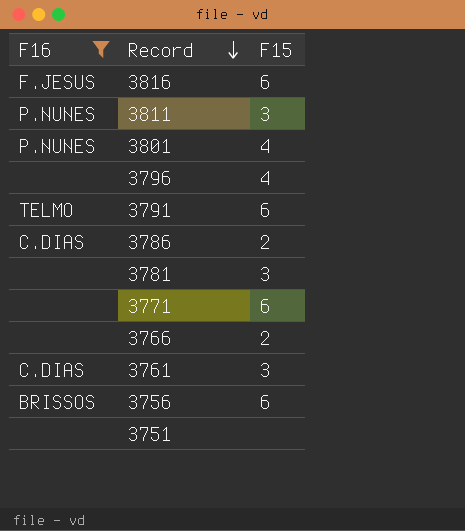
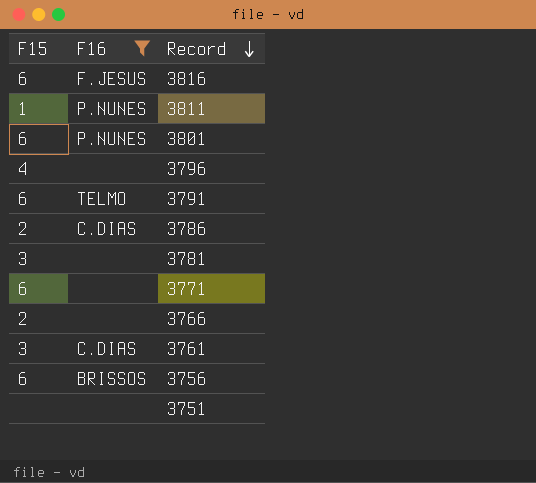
column F15 | position: 3 -> 1
3811 | F15: 3 -> 1
3801 | F15: 4 -> 6

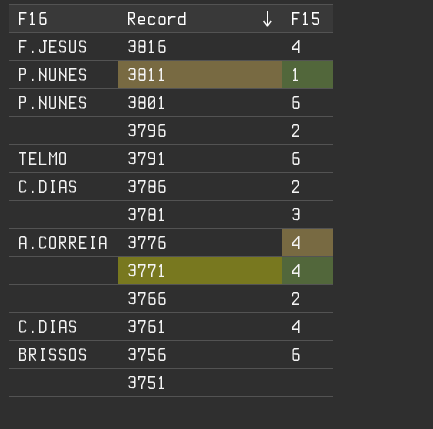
filter: F16 != A.CORREIA -> none
column F15 | position: 1 -> 3
3816 | F15: 6 -> 4
3796 | F15: 4 -> 2
3771 | F15: 6 -> 4
3761 | F15: 3 -> 4

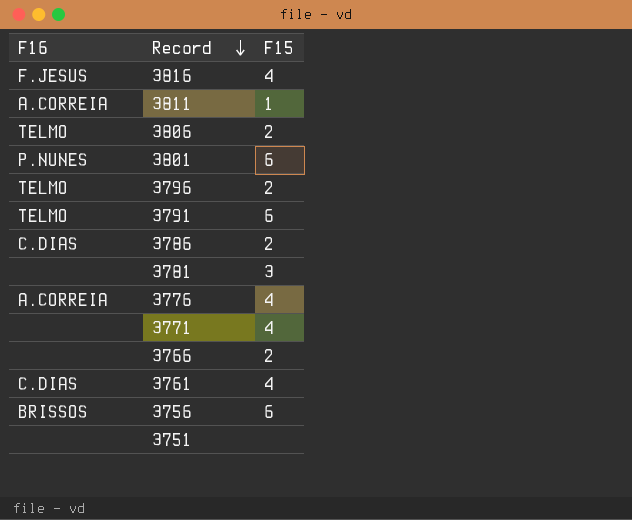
3811 | F16: P.NUNES -> A.CORREIA
row 3806: none -> TELMO | 2
3796 | F16: none -> TELMO

